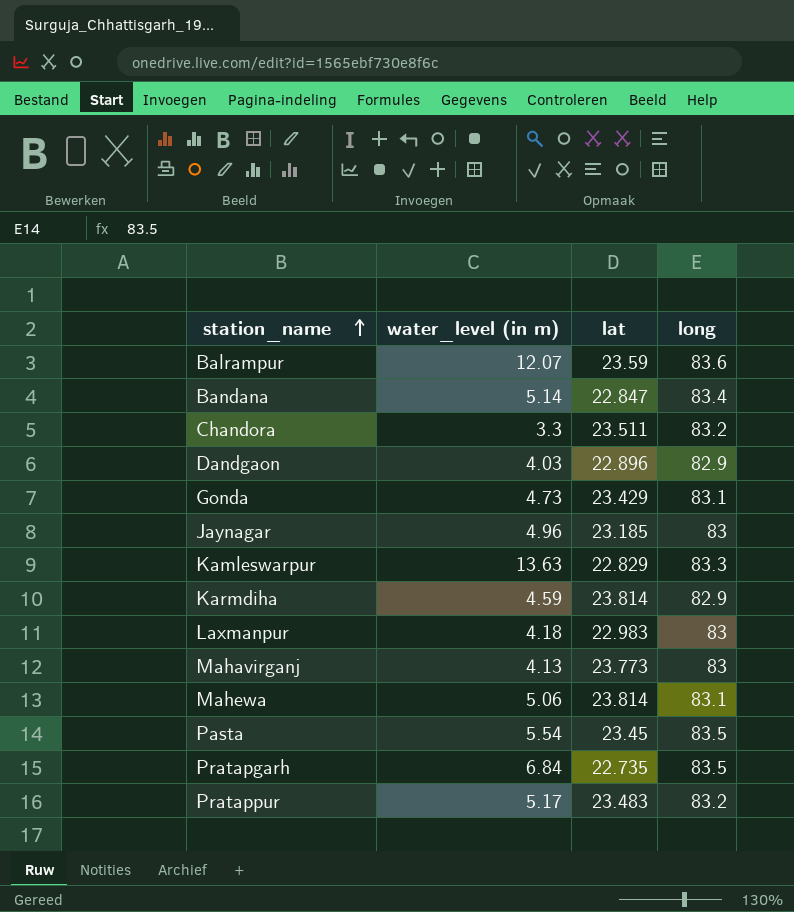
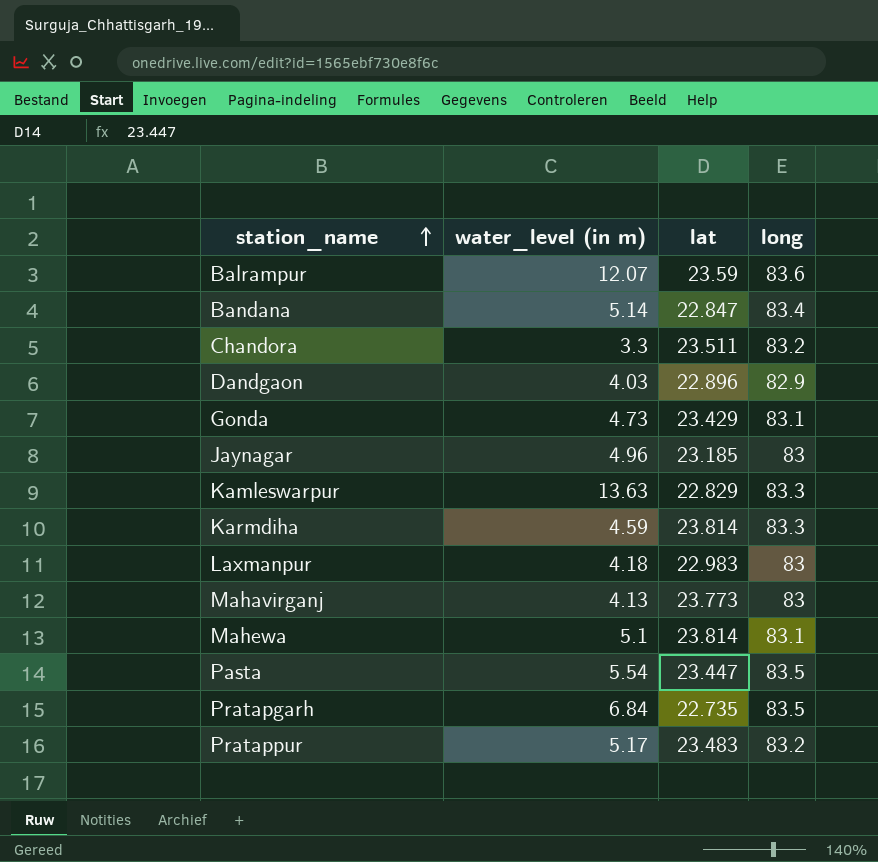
Karmdiha | long: 82.9 -> 83.3
Mahewa | water_level (in m): 5.06 -> 5.1
Pasta | lat: 23.45 -> 23.447

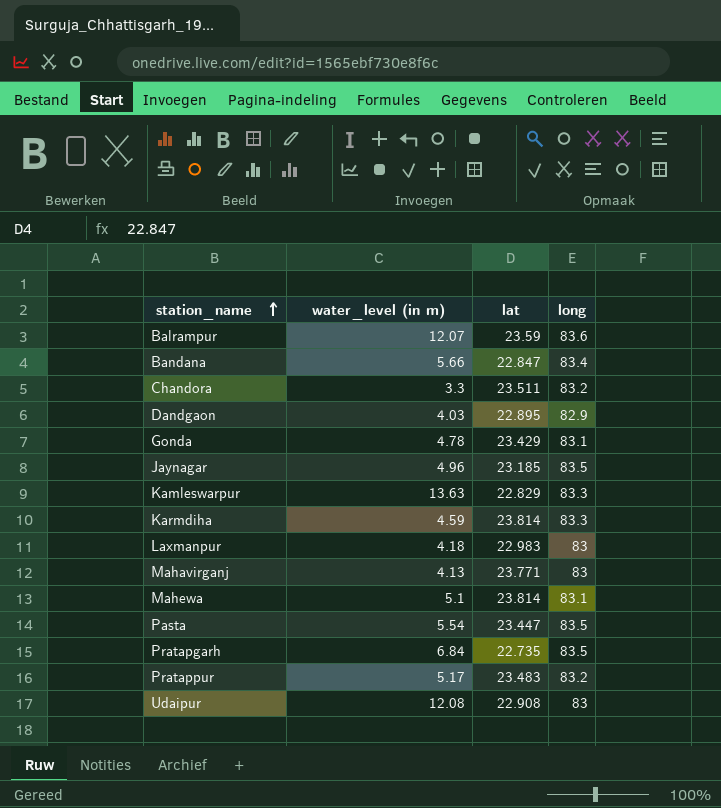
Bandana | water_level (in m): 5.14 -> 5.66
Dandgaon | lat: 22.896 -> 22.895
Gonda | water_level (in m): 4.73 -> 4.78
Jaynagar | long: 83 -> 83.5
Mahavirganj | lat: 23.773 -> 23.771
row Udaipur: none -> 12.08 | 22.908 | 83

